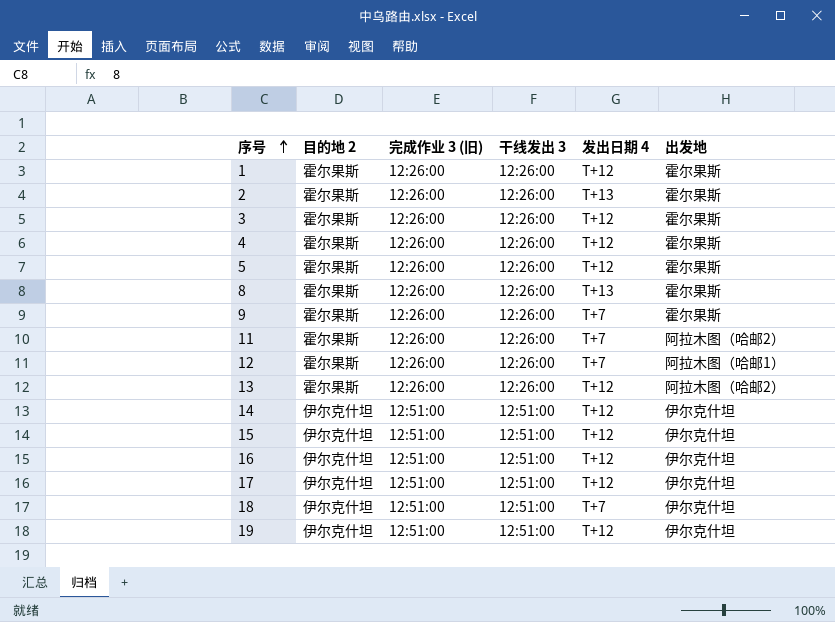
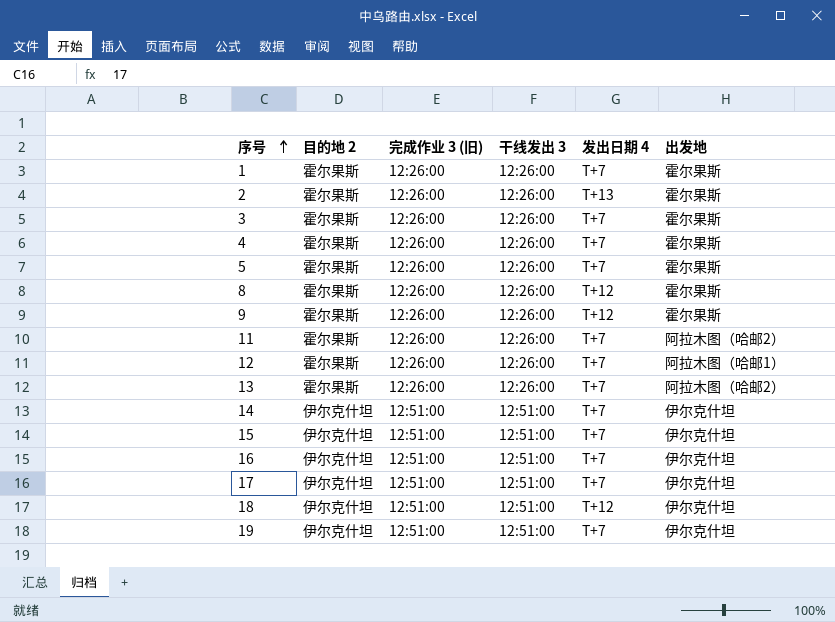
1 | 发出日期 4: T+12 -> T+7
3 | 发出日期 4: T+12 -> T+7
4 | 发出日期 4: T+12 -> T+7
5 | 发出日期 4: T+12 -> T+7
8 | 发出日期 4: T+13 -> T+12
9 | 发出日期 4: T+7 -> T+12
13 | 发出日期 4: T+12 -> T+7
14 | 发出日期 4: T+12 -> T+7
15 | 发出日期 4: T+12 -> T+7
16 | 发出日期 4: T+12 -> T+7
17 | 发出日期 4: T+12 -> T+7
18 | 发出日期 4: T+7 -> T+12
19 | 发出日期 4: T+12 -> T+7

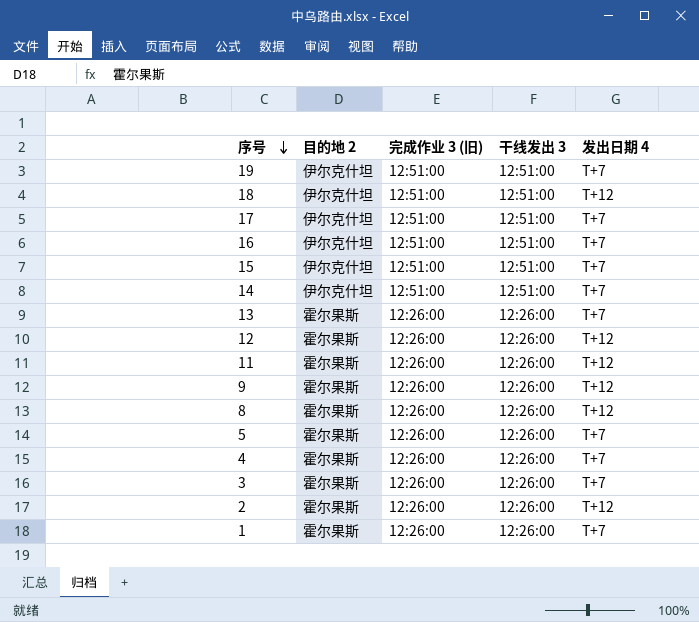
row order: 序号 ascending -> 序号 descending
column 出发地 | position: 6 -> none
12 | 发出日期 4: T+7 -> T+12
11 | 发出日期 4: T+7 -> T+12
2 | 发出日期 4: T+13 -> T+12

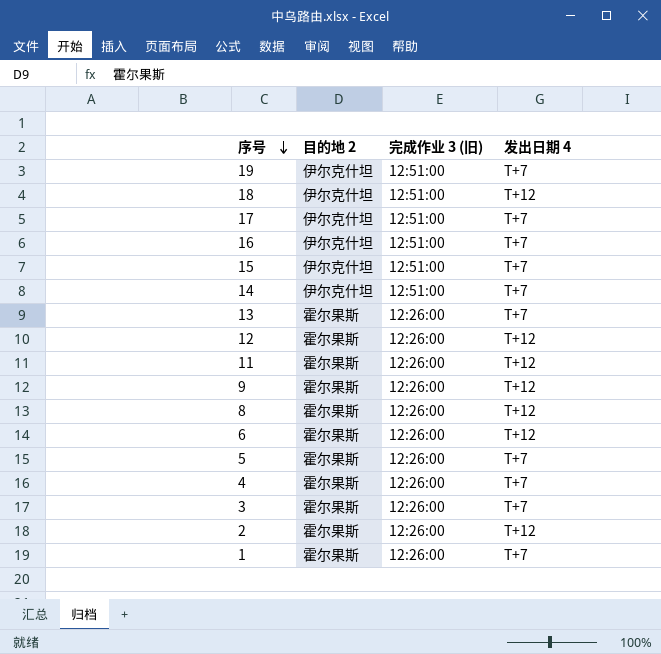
column 干线发出 3 | position: 4 -> none
row 6: none -> 霍尔果斯 | 12:26:00 | T+12

